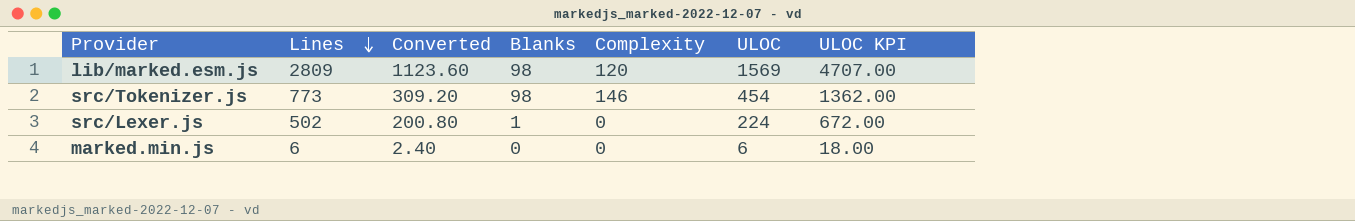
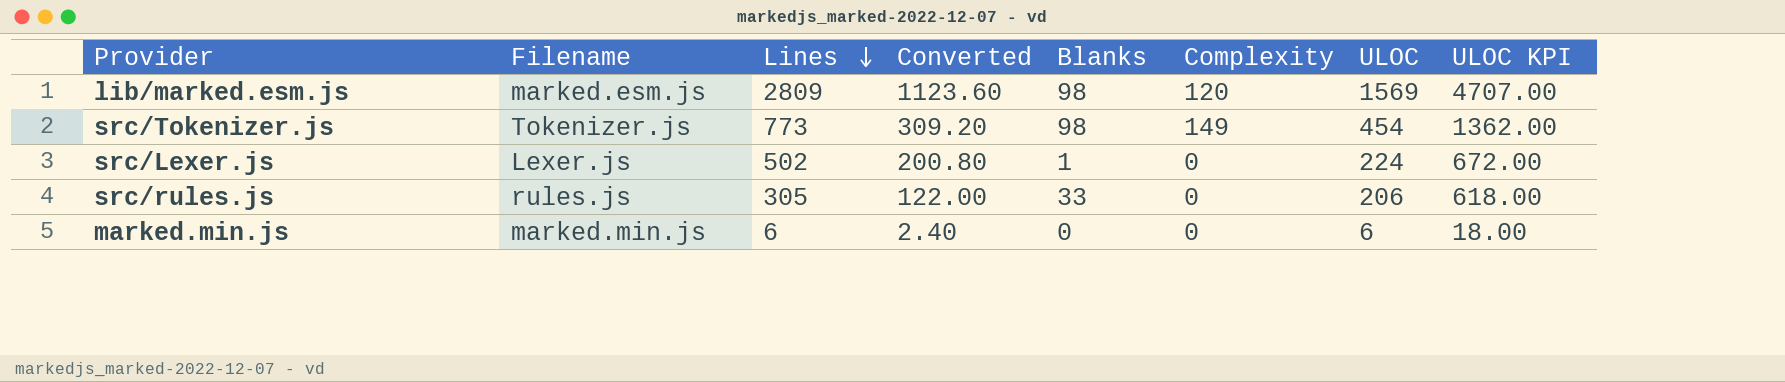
column Filename | position: none -> 2
src/Tokenizer.js | Complexity: 146 -> 149
row src/rules.js: none -> rules.js | 305 | 122.00 | 33 | 0 | 206 | 618.00

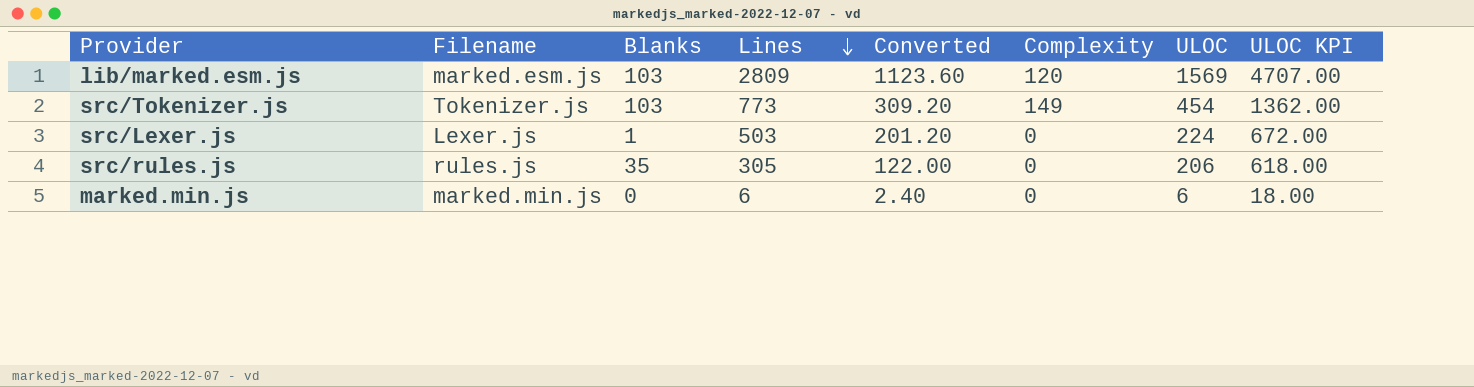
column Blanks | position: 5 -> 3
lib/marked.esm.js | Blanks: 98 -> 103
src/Tokenizer.js | Blanks: 98 -> 103
src/Lexer.js | Lines: 502 -> 503
src/Lexer.js | Converted: 200.80 -> 201.20
src/rules.js | Blanks: 33 -> 35

